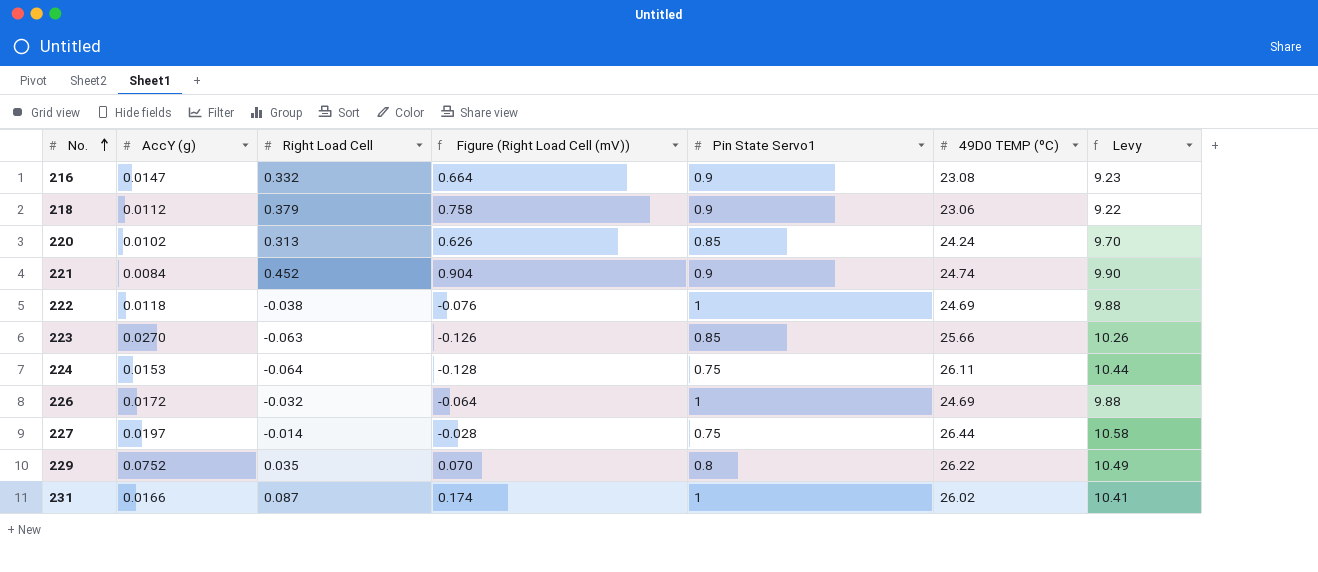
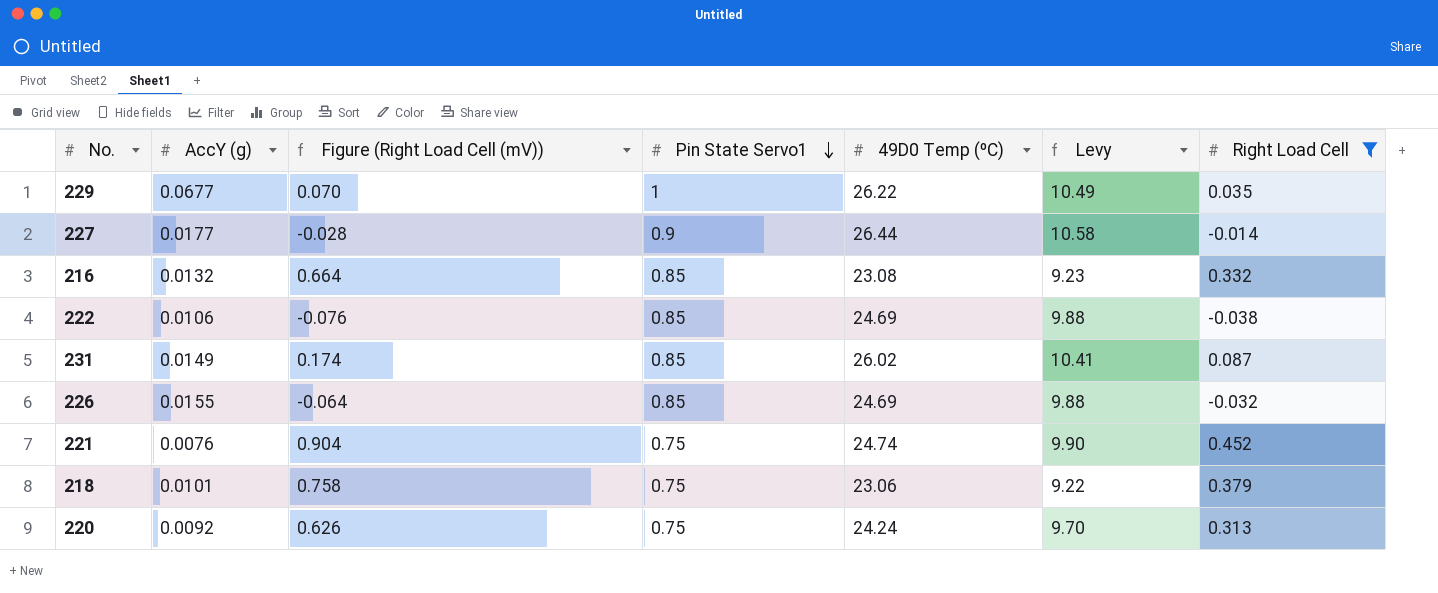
filter: none -> Right Load Cell >= -0.038
row order: No. ascending -> Pin State Servo1 descending
column name: 49D0 TEMP (ºC) -> 49D0 Temp (ºC)
column Right Load Cell | position: 3 -> 7
229 | AccY (g): 0.0752 -> 0.0677
229 | Pin State Servo1: 0.8 -> 1
227 | AccY (g): 0.0197 -> 0.0177
227 | Pin State Servo1: 0.75 -> 0.9
216 | AccY (g): 0.0147 -> 0.0132
216 | Pin State Servo1: 0.9 -> 0.85
222 | AccY (g): 0.0118 -> 0.0106
222 | Pin State Servo1: 1 -> 0.85
231 | AccY (g): 0.0166 -> 0.0149
231 | Pin State Servo1: 1 -> 0.85
226 | AccY (g): 0.0172 -> 0.0155
226 | Pin State Servo1: 1 -> 0.85
221 | AccY (g): 0.0084 -> 0.0076
221 | Pin State Servo1: 0.9 -> 0.75
218 | AccY (g): 0.0112 -> 0.0101
218 | Pin State Servo1: 0.9 -> 0.75
220 | AccY (g): 0.0102 -> 0.0092
220 | Pin State Servo1: 0.85 -> 0.75

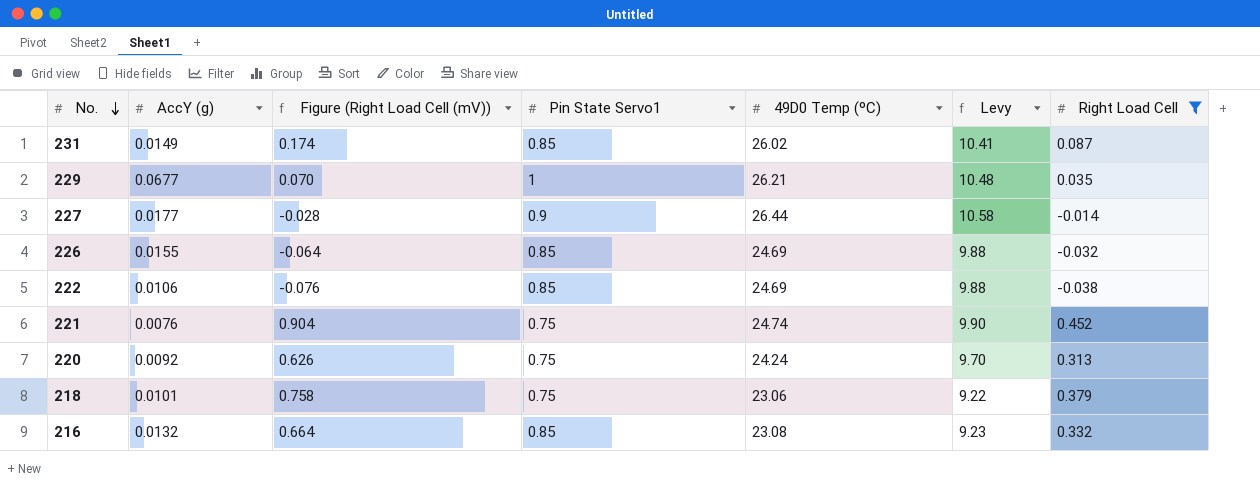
row order: Pin State Servo1 descending -> No. descending
229 | 49D0 Temp (ºC): 26.22 -> 26.21
229 | Levy: 10.49 -> 10.48

